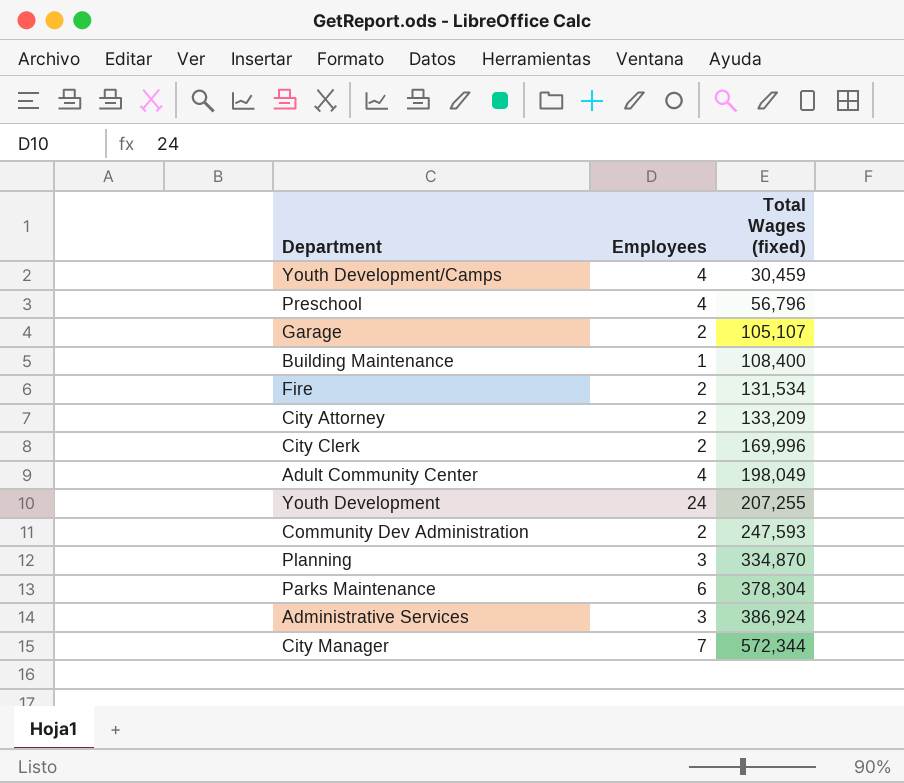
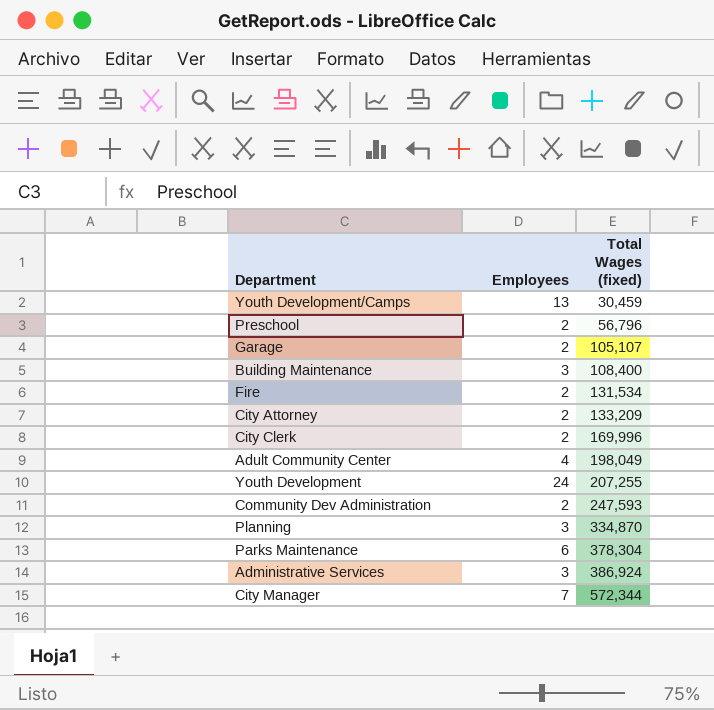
Youth Development/Camps | Employees: 4 -> 13
Preschool | Employees: 4 -> 2
Building Maintenance | Employees: 1 -> 3

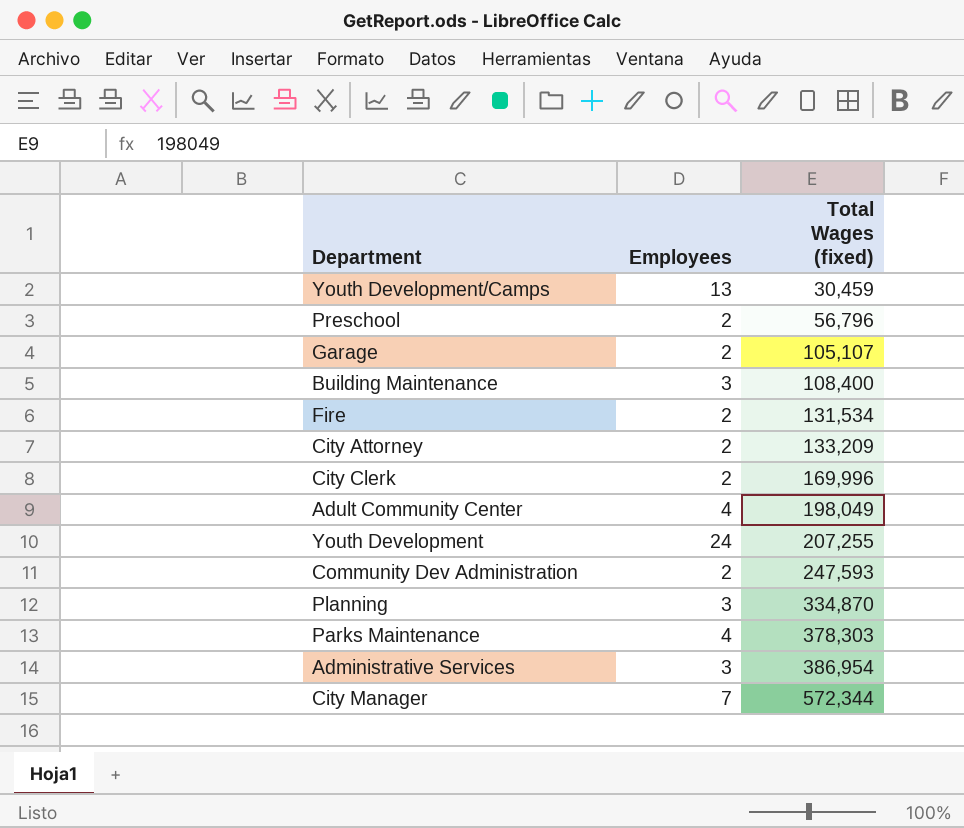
Parks Maintenance | Employees: 6 -> 4
Parks Maintenance | Total Wages (fixed): 378,304 -> 378,303
Administrative Services | Total Wages (fixed): 386,924 -> 386,954

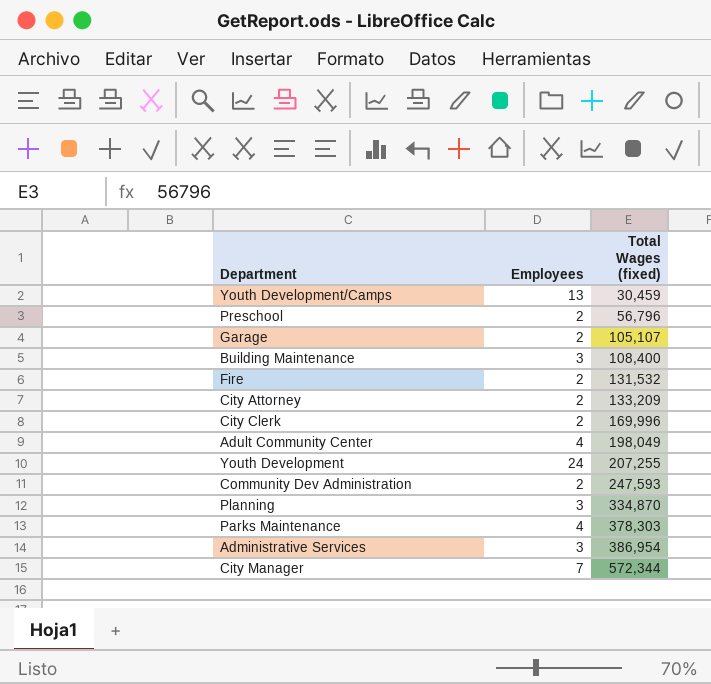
Fire | Total Wages (fixed): 131,534 -> 131,532

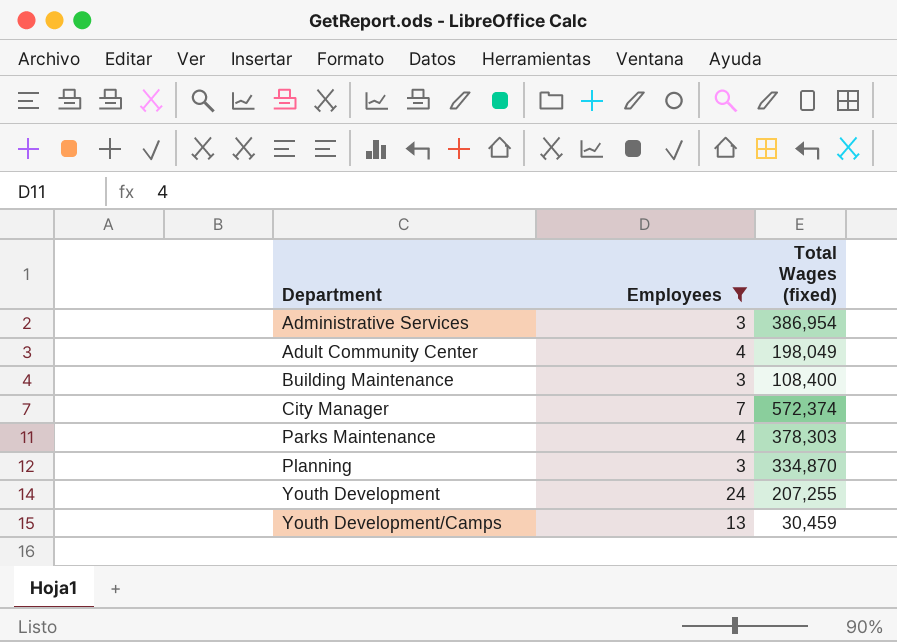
filter: none -> Employees != 2
row order: Total Wages (fixed) ascending -> Department ascending
City Manager | Total Wages (fixed): 572,344 -> 572,374

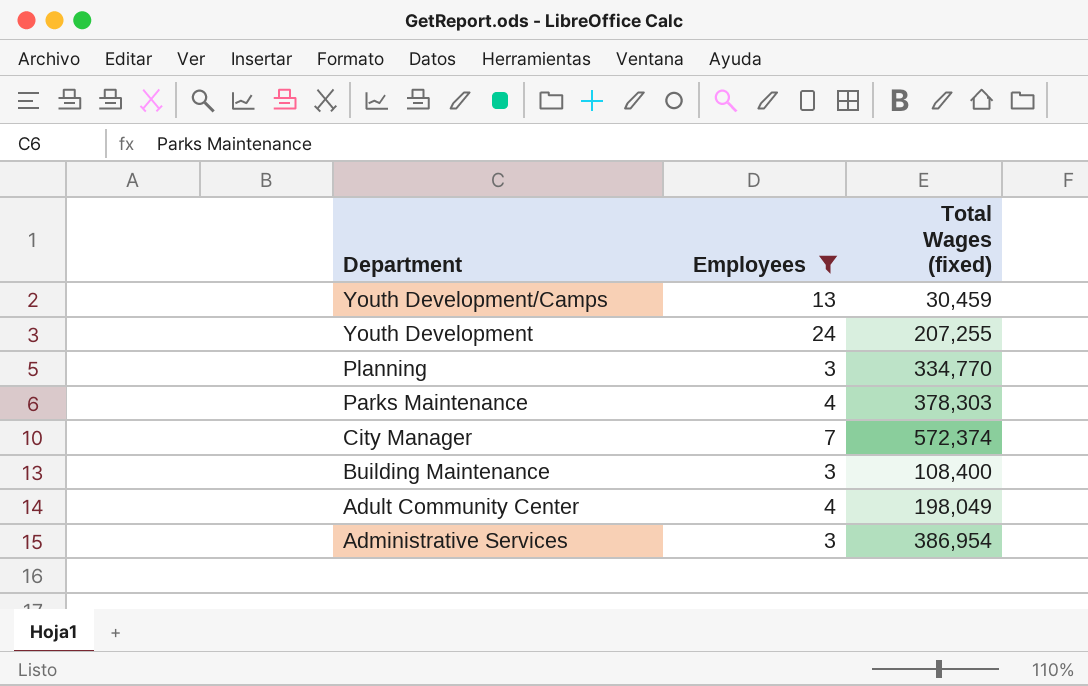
row order: Department ascending -> Department descending
Planning | Total Wages (fixed): 334,870 -> 334,770

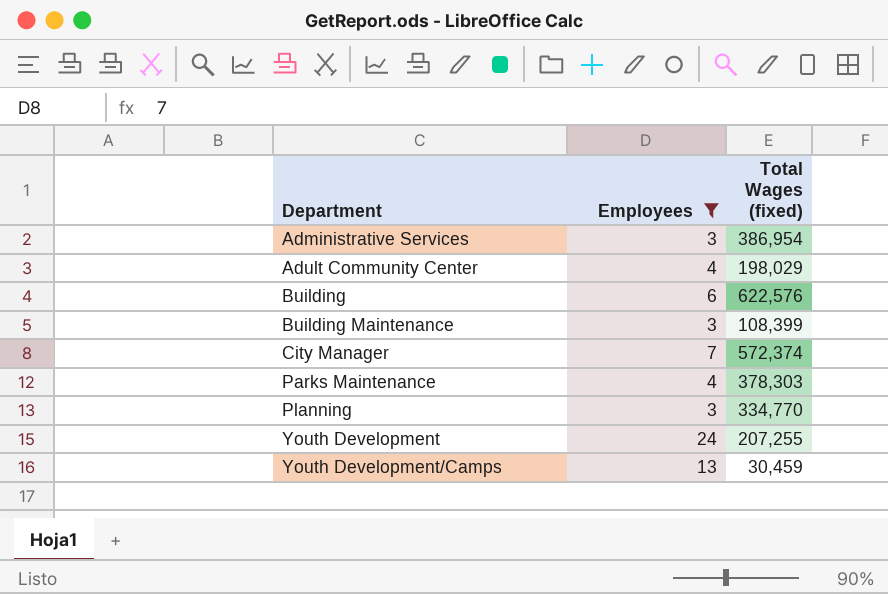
row order: Department descending -> Department ascending
Adult Community Center | Total Wages (fixed): 198,049 -> 198,029
row Building: none -> 6 | 622,576
Building Maintenance | Total Wages (fixed): 108,400 -> 108,399

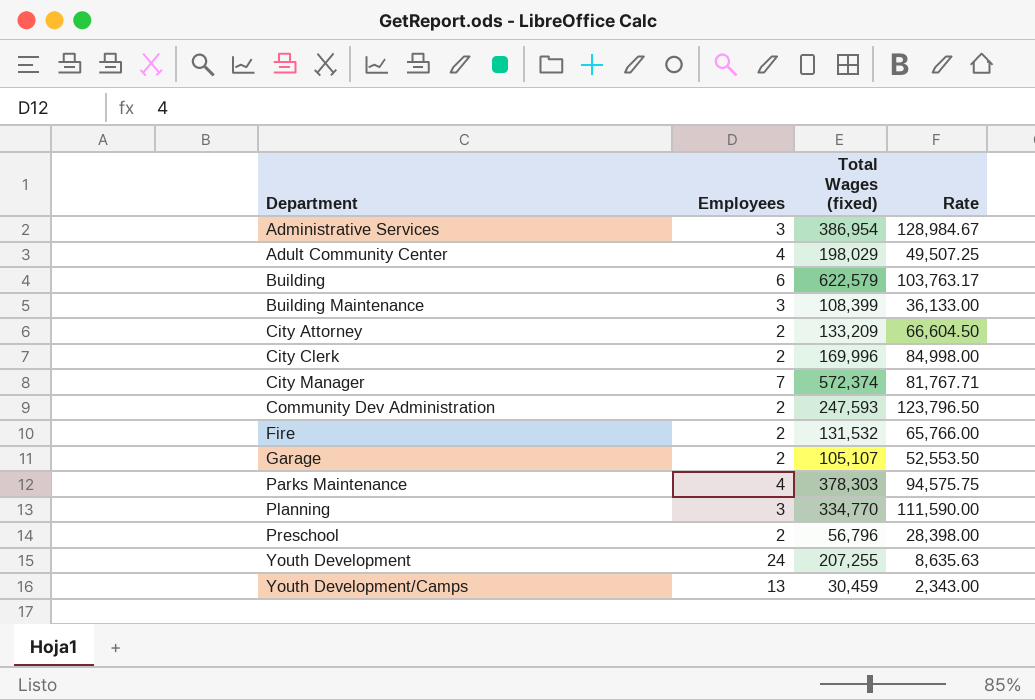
filter: Employees != 2 -> none
column Rate | formula: none -> [Total Wages (fixed)] / [Employees]
Building | Total Wages (fixed): 622,576 -> 622,579

